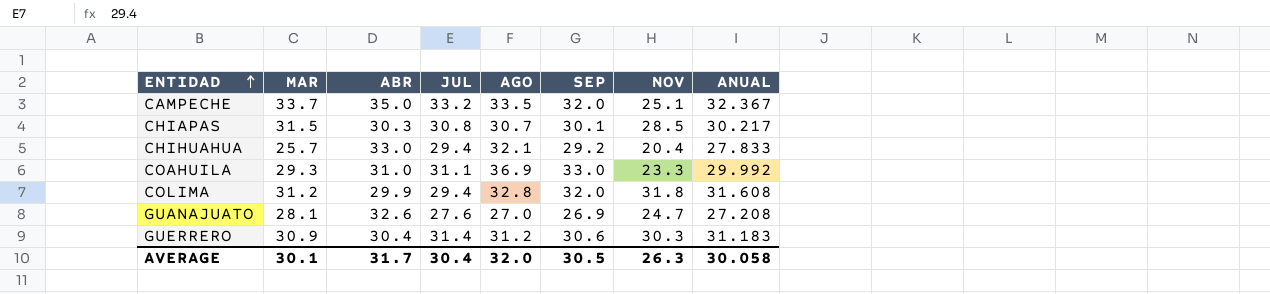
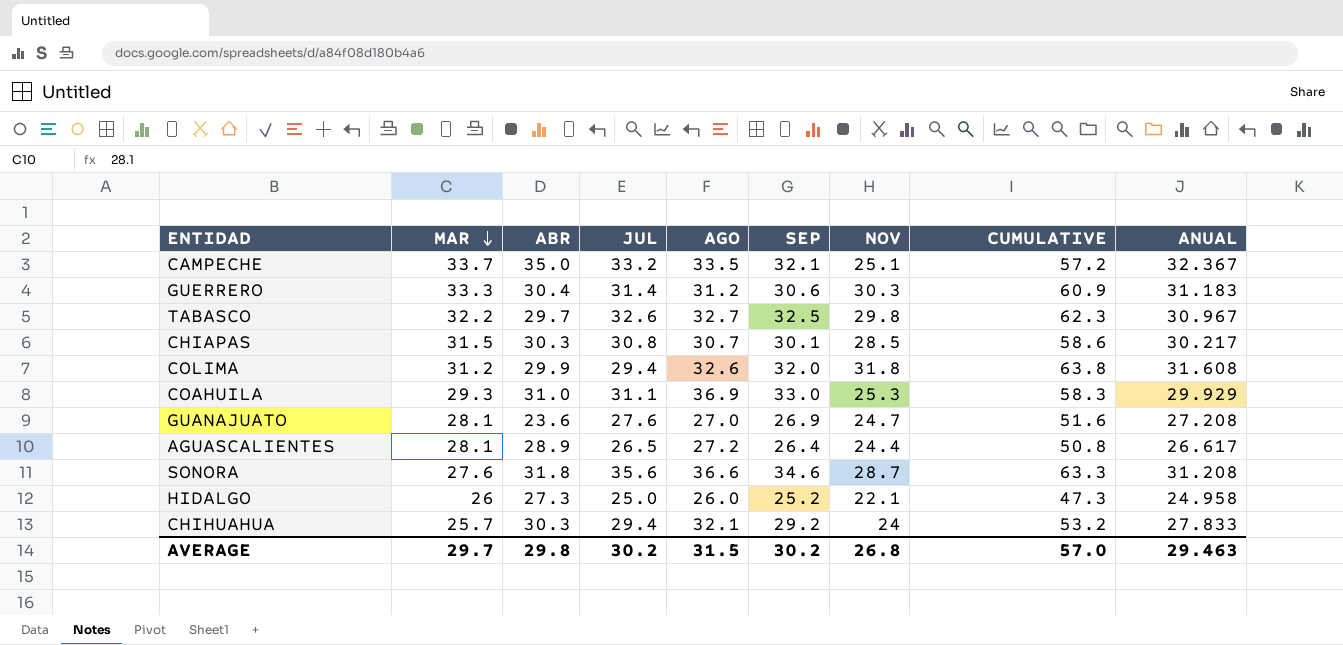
row order: ENTIDAD ascending -> MAR descending
column CUMULATIVE | formula: none -> [SEP] + [NOV]
CAMPECHE | SEP: 32.0 -> 32.1
GUERRERO | MAR: 30.9 -> 33.3
row TABASCO: none -> 32.2 | 29.7 | 32.6 | 32.7 | 32.5 | 29.8 | 62.3 | 30.967
COLIMA | AGO: 32.8 -> 32.6
COAHUILA | NOV: 23.3 -> 25.3
COAHUILA | ANUAL: 29.992 -> 29.929
GUANAJUATO | ABR: 32.6 -> 23.6
row AGUASCALIENTES: none -> 28.1 | 28.9 | 26.5 | 27.2 | 26.4 | 24.4 | 50.8 | 26.617
row SONORA: none -> 27.6 | 31.8 | 35.6 | 36.6 | 34.6 | 28.7 | 63.3 | 31.208
row HIDALGO: none -> 26 | 27.3 | 25.0 | 26.0 | 25.2 | 22.1 | 47.3 | 24.958
CHIHUAHUA | ABR: 33.0 -> 30.3
CHIHUAHUA | NOV: 20.4 -> 24
AVERAGE | MAR: 30.1 -> 29.7
AVERAGE | ABR: 31.7 -> 29.8
AVERAGE | JUL: 30.4 -> 30.2
AVERAGE | AGO: 32.0 -> 31.5
AVERAGE | SEP: 30.5 -> 30.2
AVERAGE | NOV: 26.3 -> 26.8
AVERAGE | ANUAL: 30.058 -> 29.463

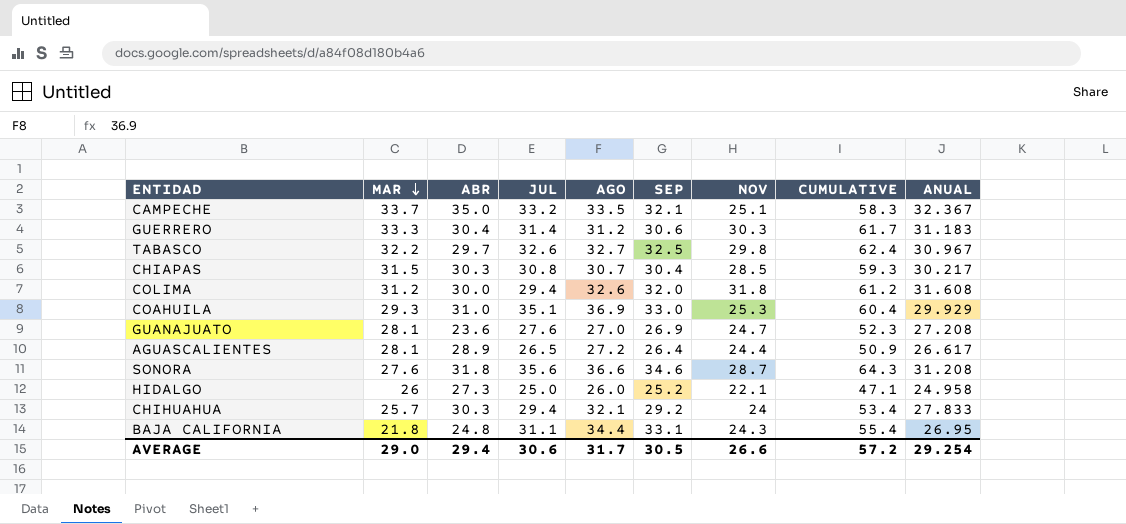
column CUMULATIVE | formula: [SEP] + [NOV] -> [JUL] + [NOV]
CHIAPAS | SEP: 30.1 -> 30.4
COLIMA | ABR: 29.9 -> 30.0
COAHUILA | JUL: 31.1 -> 35.1
row BAJA CALIFORNIA: none -> 21.8 | 24.8 | 31.1 | 34.4 | 33.1 | 24.3 | 55.4 | 26.95
AVERAGE | MAR: 29.7 -> 29.0
AVERAGE | ABR: 29.8 -> 29.4
AVERAGE | JUL: 30.2 -> 30.6
AVERAGE | AGO: 31.5 -> 31.7
AVERAGE | SEP: 30.2 -> 30.5
AVERAGE | NOV: 26.8 -> 26.6
AVERAGE | CUMULATIVE: 57.0 -> 57.2
AVERAGE | ANUAL: 29.463 -> 29.254

